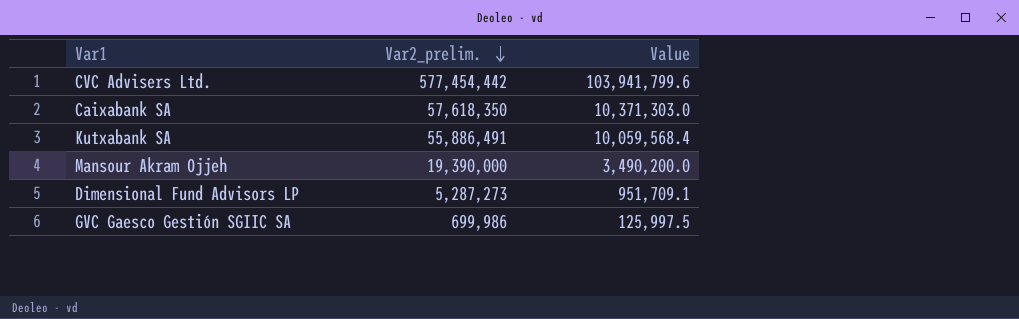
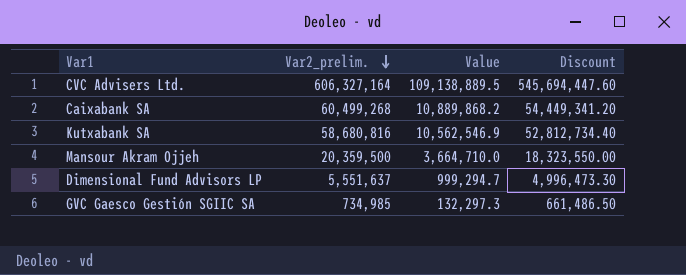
column Discount | formula: none -> [Var2_prelim.] * 0.9
CVC Advisers Ltd. | Var2_prelim.: 577,454,442 -> 606,327,164
CVC Advisers Ltd. | Value: 103,941,799.6 -> 109,138,889.5
Caixabank SA | Var2_prelim.: 57,618,350 -> 60,499,268
Caixabank SA | Value: 10,371,303.0 -> 10,889,868.2
Kutxabank SA | Var2_prelim.: 55,886,491 -> 58,680,816
Kutxabank SA | Value: 10,059,568.4 -> 10,562,546.9
Mansour Akram Ojjeh | Var2_prelim.: 19,390,000 -> 20,359,500
Mansour Akram Ojjeh | Value: 3,490,200.0 -> 3,664,710.0
Dimensional Fund Advisors LP | Var2_prelim.: 5,287,273 -> 5,551,637
Dimensional Fund Advisors LP | Value: 951,709.1 -> 999,294.7
GVC Gaesco Gestión SGIIC SA | Var2_prelim.: 699,986 -> 734,985
GVC Gaesco Gestión SGIIC SA | Value: 125,997.5 -> 132,297.3

